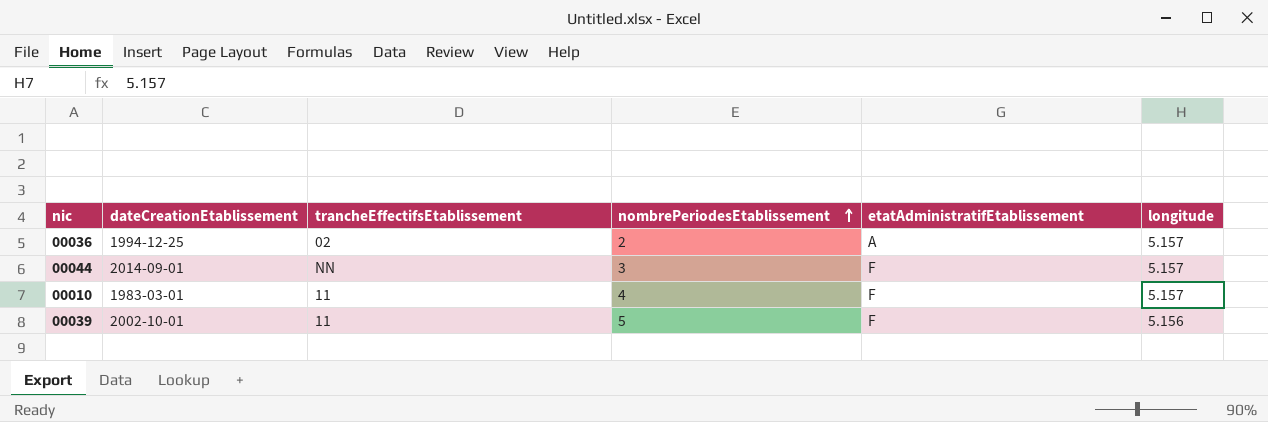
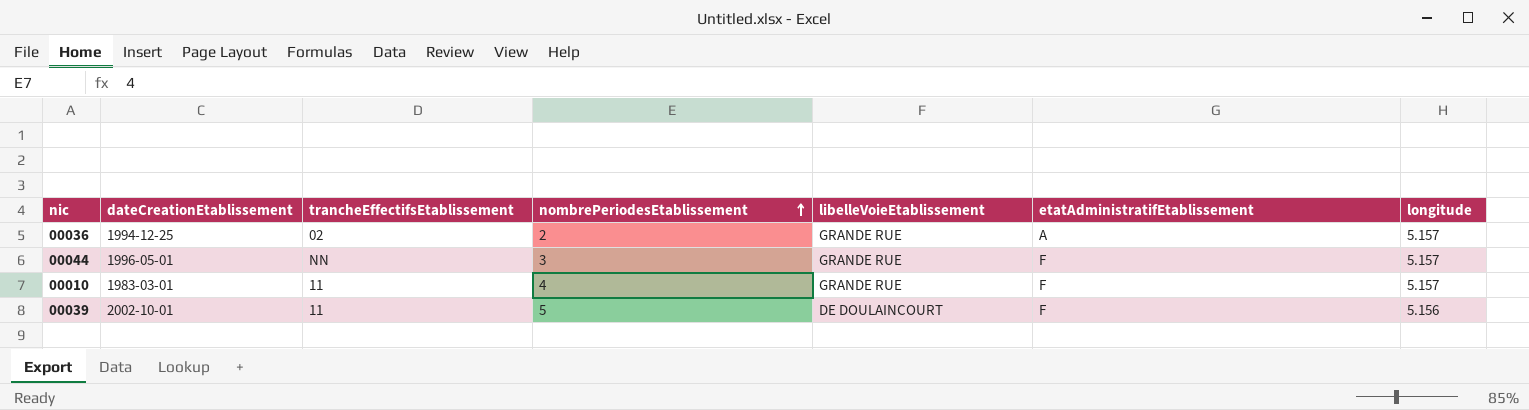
column libelleVoieEtablissement | position: none -> 5
00044 | dateCreationEtablissement: 2014-09-01 -> 1996-05-01

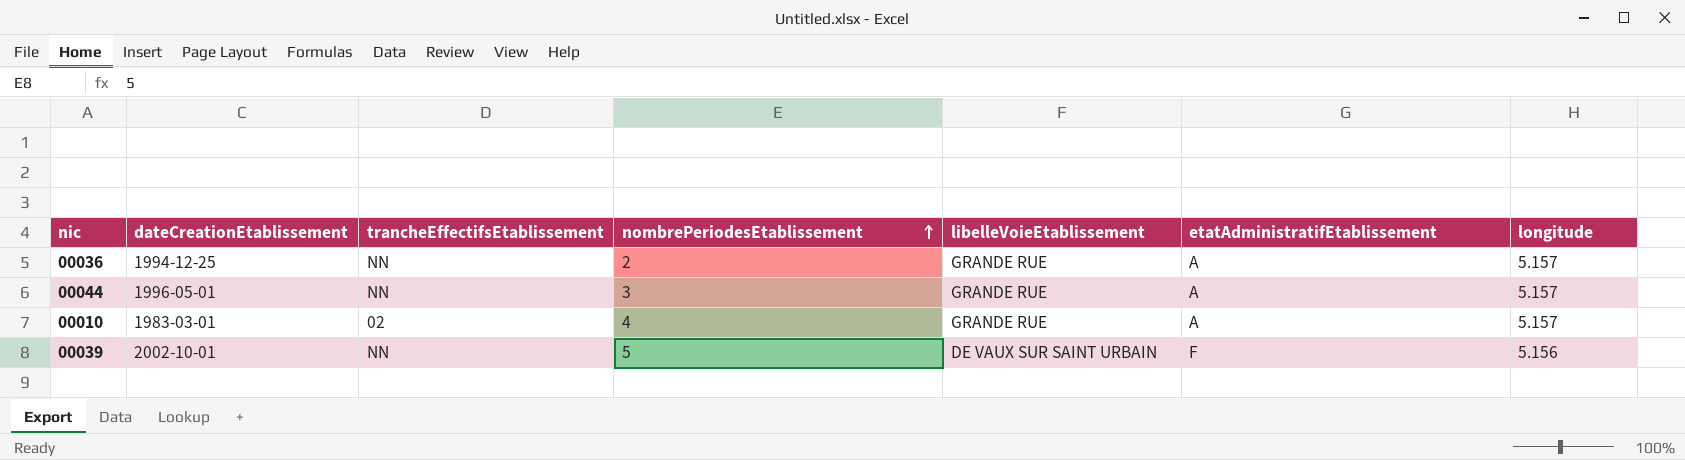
00036 | trancheEffectifsEtablissement: 02 -> NN
00044 | etatAdministratifEtablissement: F -> A
00010 | trancheEffectifsEtablissement: 11 -> 02
00010 | etatAdministratifEtablissement: F -> A
00039 | trancheEffectifsEtablissement: 11 -> NN
00039 | libelleVoieEtablissement: DE DOULAINCOURT -> DE VAUX SUR SAINT URBAIN

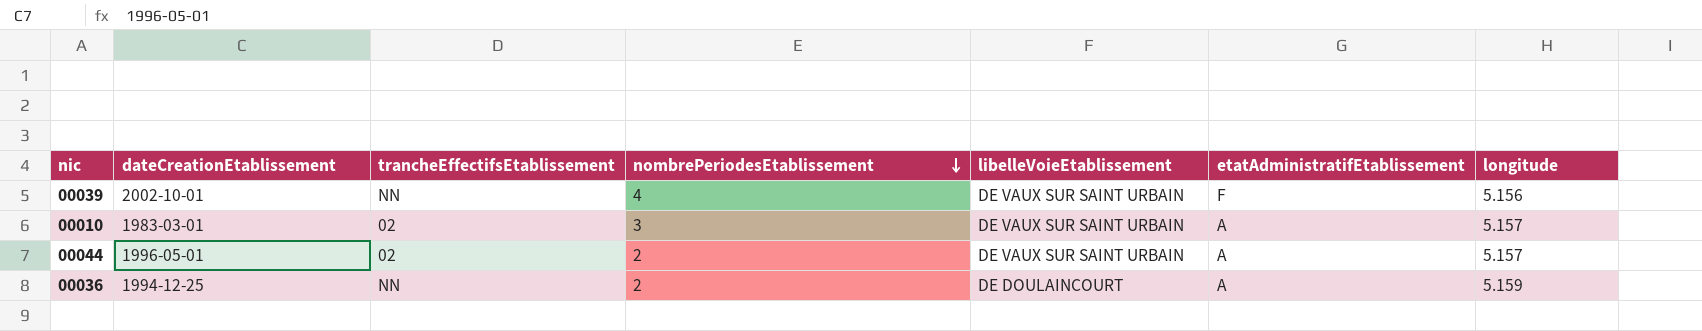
row order: nombrePeriodesEtablissement ascending -> nombrePeriodesEtablissement descending
00039 | nombrePeriodesEtablissement: 5 -> 4
00010 | nombrePeriodesEtablissement: 4 -> 3
00010 | libelleVoieEtablissement: GRANDE RUE -> DE VAUX SUR SAINT URBAIN
00044 | trancheEffectifsEtablissement: NN -> 02
00044 | nombrePeriodesEtablissement: 3 -> 2
00044 | libelleVoieEtablissement: GRANDE RUE -> DE VAUX SUR SAINT URBAIN
00036 | libelleVoieEtablissement: GRANDE RUE -> DE DOULAINCOURT
00036 | longitude: 5.157 -> 5.159

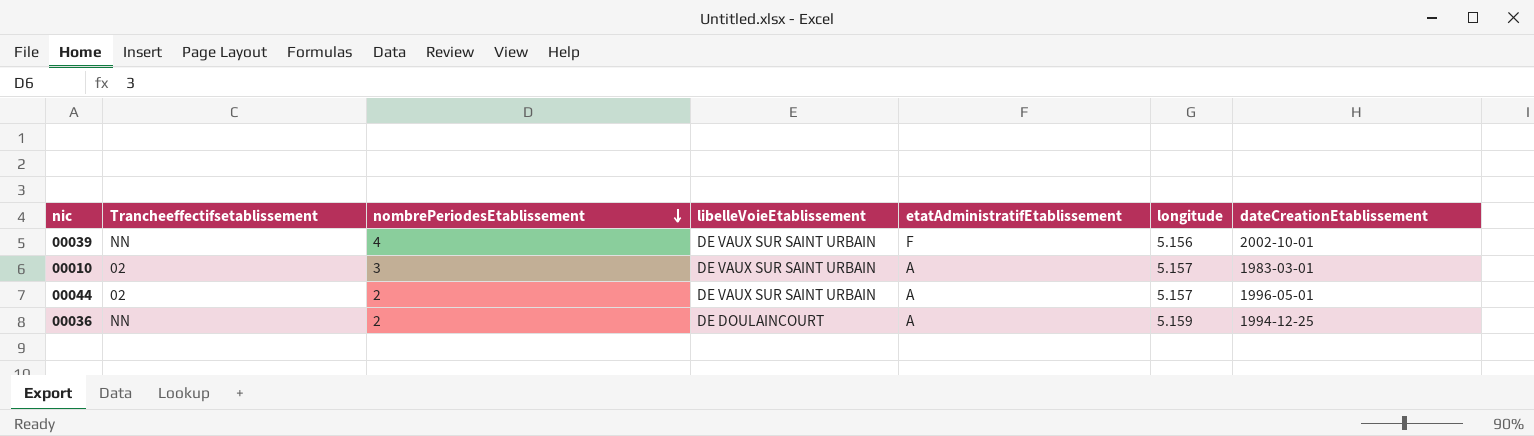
column name: trancheEffectifsEtablissement -> Trancheeffectifsetablissement
column dateCreationEtablissement | position: 2 -> 7

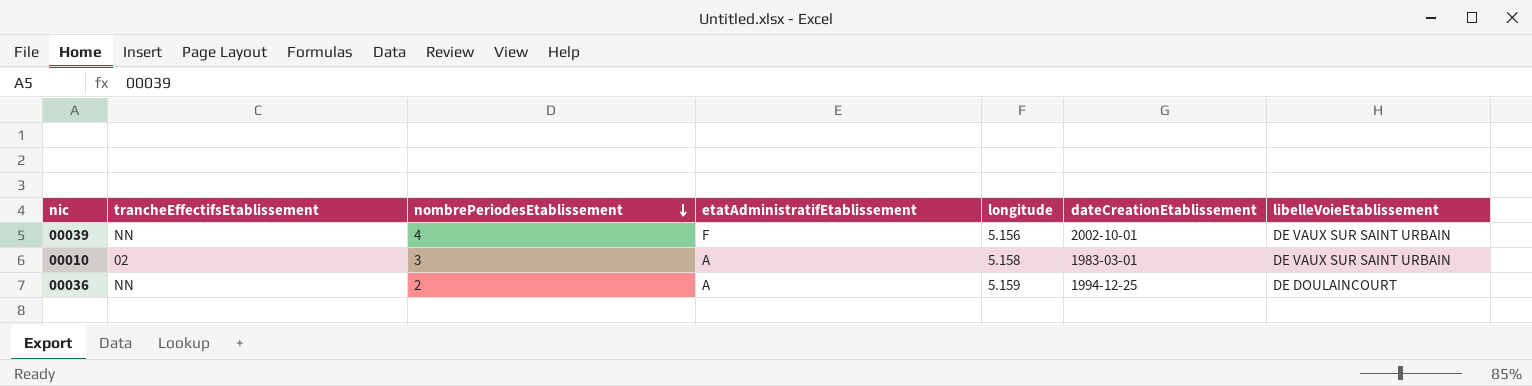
column name: Trancheeffectifsetablissement -> trancheEffectifsEtablissement
column libelleVoieEtablissement | position: 4 -> 7
row 00044: 02 | 2 | DE VAUX SUR SAINT URBAIN | A | 5.157 | 1996-05-01 -> none
00010 | longitude: 5.157 -> 5.158

